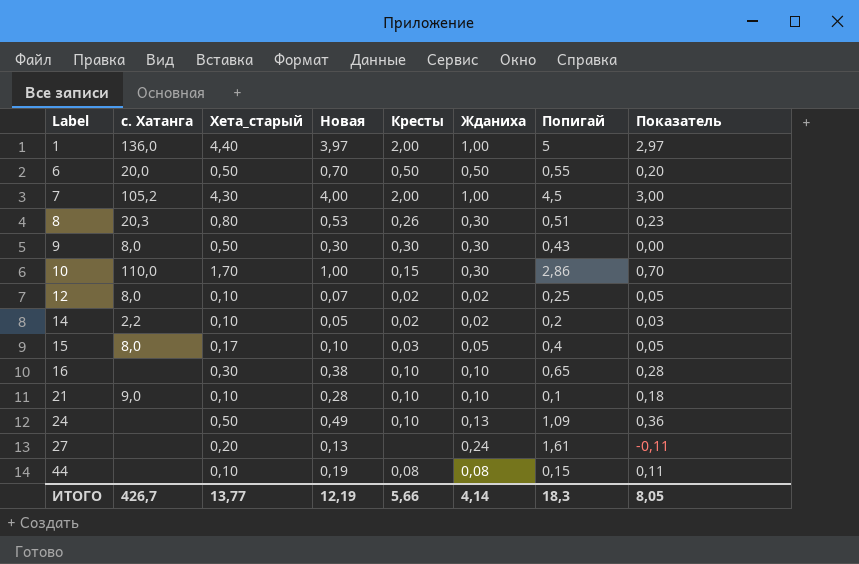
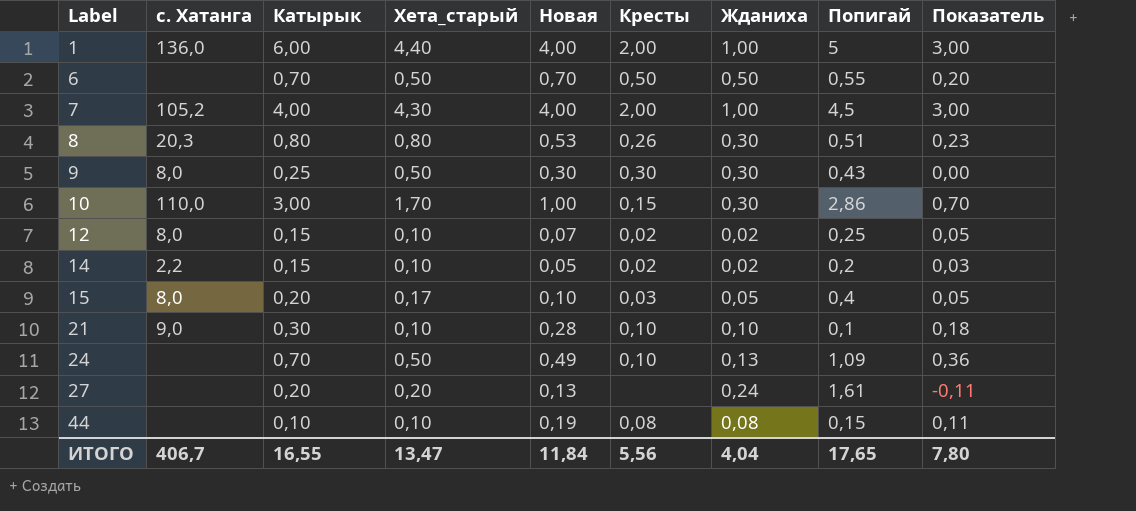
column Катырык | position: none -> 3
row 16: none | 0,30 | 0,38 | 0,10 | 0,10 | 0,65 | 0,28 -> none
1 | Новая: 3,97 -> 4,00
1 | Показатель: 2,97 -> 3,00
6 | с. Хатанга: 20,0 -> none
ИТОГО | с. Хатанга: 426,7 -> 406,7
ИТОГО | Хета_старый: 13,77 -> 13,47
ИТОГО | Новая: 12,19 -> 11,84
ИТОГО | Кресты: 5,66 -> 5,56
ИТОГО | Жданиха: 4,14 -> 4,04
ИТОГО | Попигай: 18,3 -> 17,65
ИТОГО | Показатель: 8,05 -> 7,80

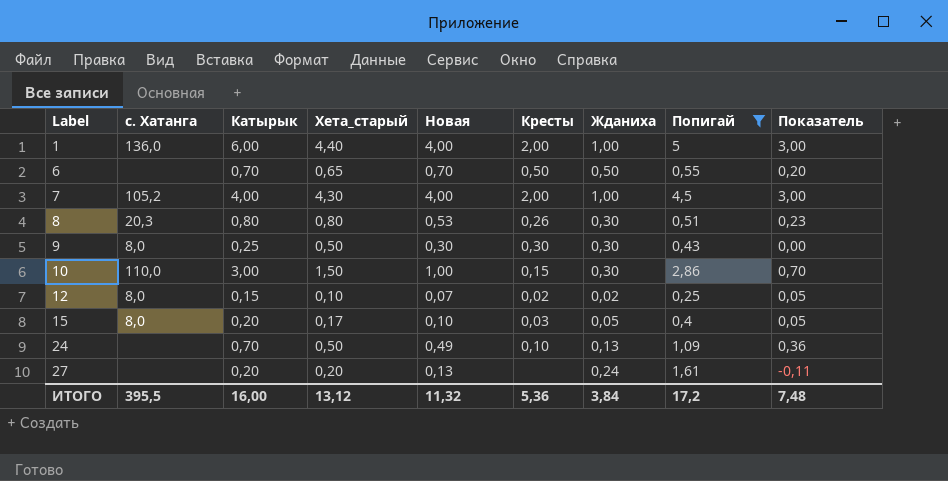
filter: none -> Попигай >= 0,25
6 | Хета_старый: 0,50 -> 0,65
10 | Хета_старый: 1,70 -> 1,50
ИТОГО | с. Хатанга: 406,7 -> 395,5
ИТОГО | Катырык: 16,55 -> 16,00
ИТОГО | Хета_старый: 13,47 -> 13,12
ИТОГО | Новая: 11,84 -> 11,32
ИТОГО | Кресты: 5,56 -> 5,36
ИТОГО | Жданиха: 4,04 -> 3,84
ИТОГО | Попигай: 17,65 -> 17,2
ИТОГО | Показатель: 7,80 -> 7,48

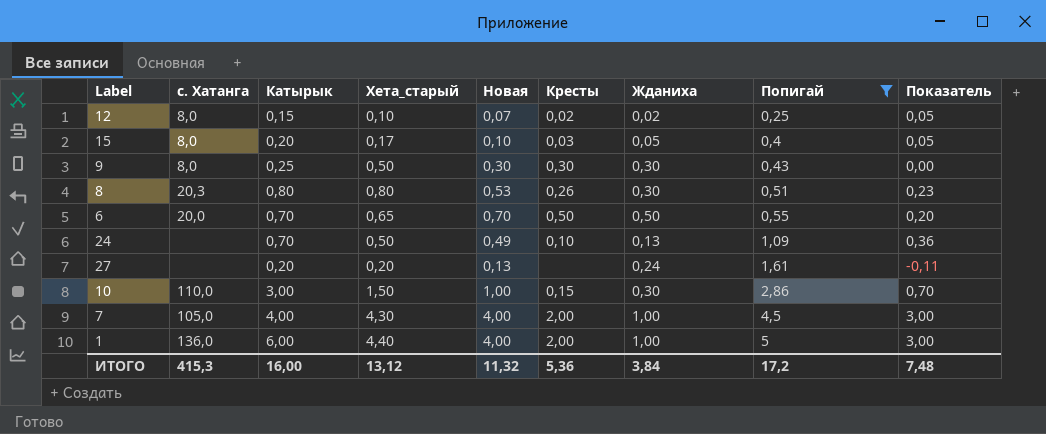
row order: Label ascending -> Попигай ascending
6 | с. Хатанга: none -> 20,0
7 | с. Хатанга: 105,2 -> 105,0
ИТОГО | с. Хатанга: 395,5 -> 415,3

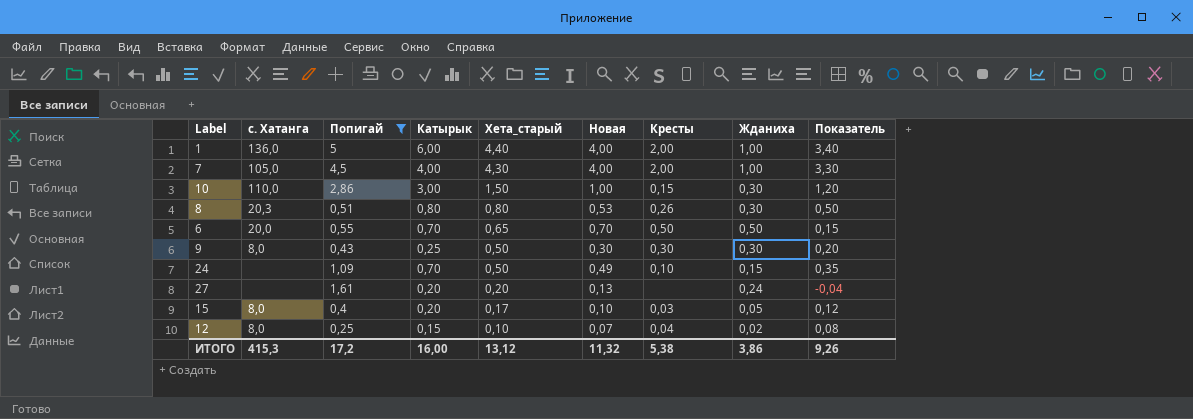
row order: Попигай ascending -> Хета_старый descending
column Попигай | position: 8 -> 3
column Показатель | formula: [Новая] - [Жданиха] -> [Хета_старый] - [Жданиха]
24 | Жданиха: 0,13 -> 0,15
12 | Кресты: 0,02 -> 0,04
ИТОГО | Кресты: 5,36 -> 5,38
ИТОГО | Жданиха: 3,84 -> 3,86
ИТОГО | Показатель: 7,48 -> 9,26

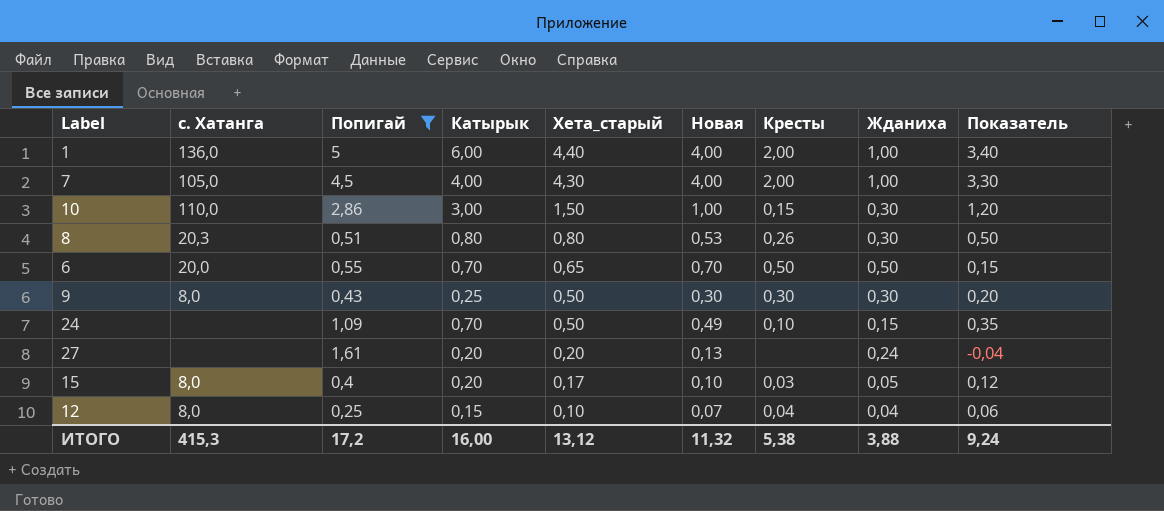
12 | Жданиха: 0,02 -> 0,04
12 | Показатель: 0,08 -> 0,06
ИТОГО | Жданиха: 3,86 -> 3,88
ИТОГО | Показатель: 9,26 -> 9,24

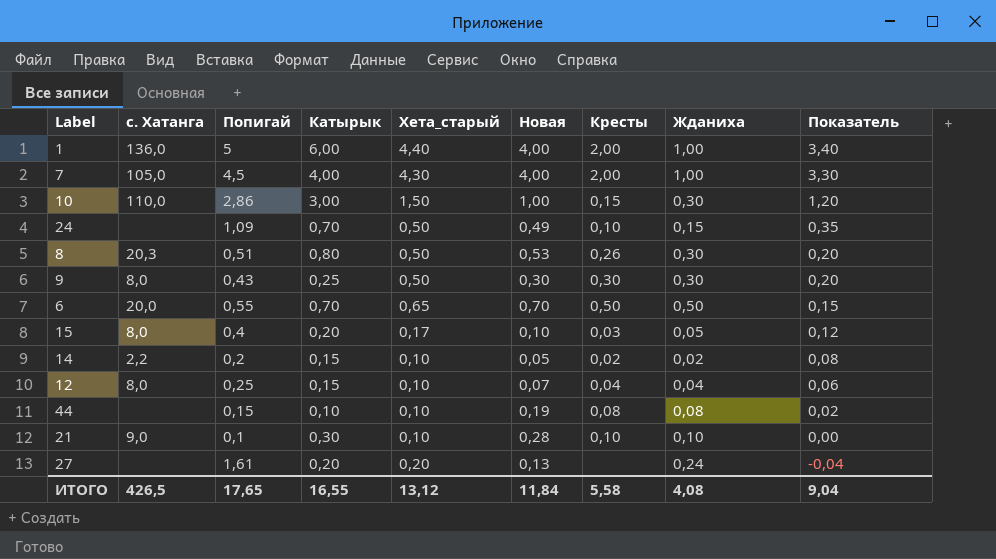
filter: Попигай >= 0,25 -> none
row order: Хета_старый descending -> Показатель descending
8 | Хета_старый: 0,80 -> 0,50
8 | Показатель: 0,50 -> 0,20
ИТОГО | с. Хатанга: 415,3 -> 426,5
ИТОГО | Попигай: 17,2 -> 17,65
ИТОГО | Катырык: 16,00 -> 16,55
ИТОГО | Новая: 11,32 -> 11,84
ИТОГО | Кресты: 5,38 -> 5,58
ИТОГО | Жданиха: 3,88 -> 4,08
ИТОГО | Показатель: 9,24 -> 9,04

